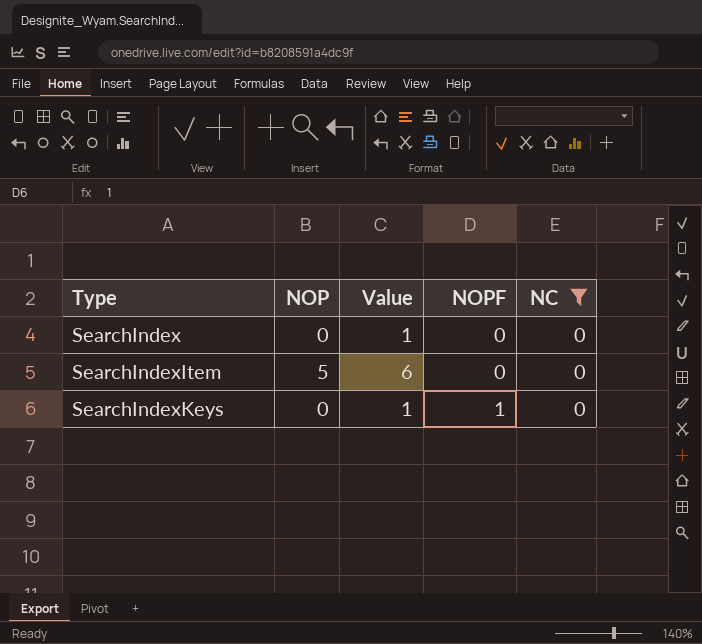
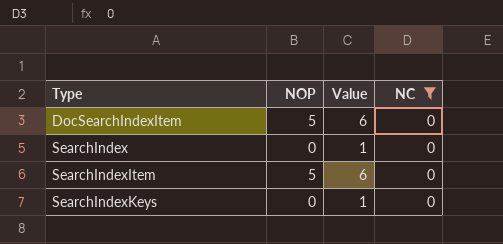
column NOPF | position: 4 -> none
row DocSearchIndexItem: none -> 5 | 6 | 0

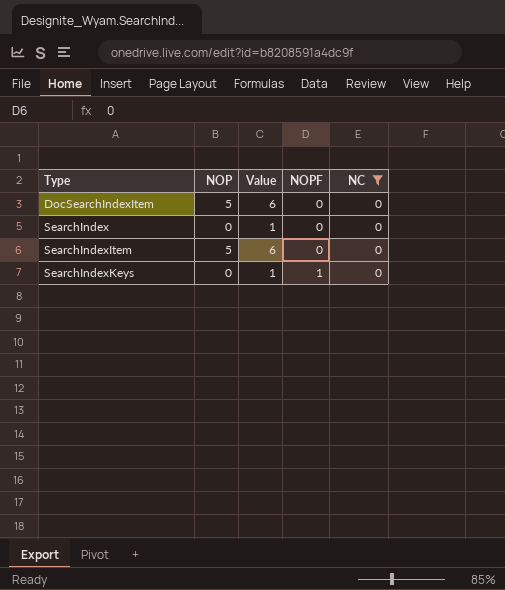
column NOPF | position: none -> 4

